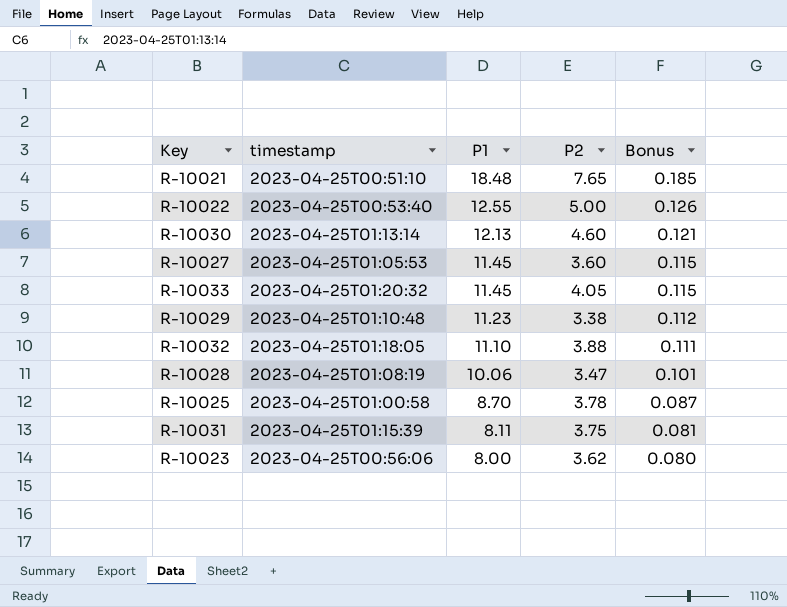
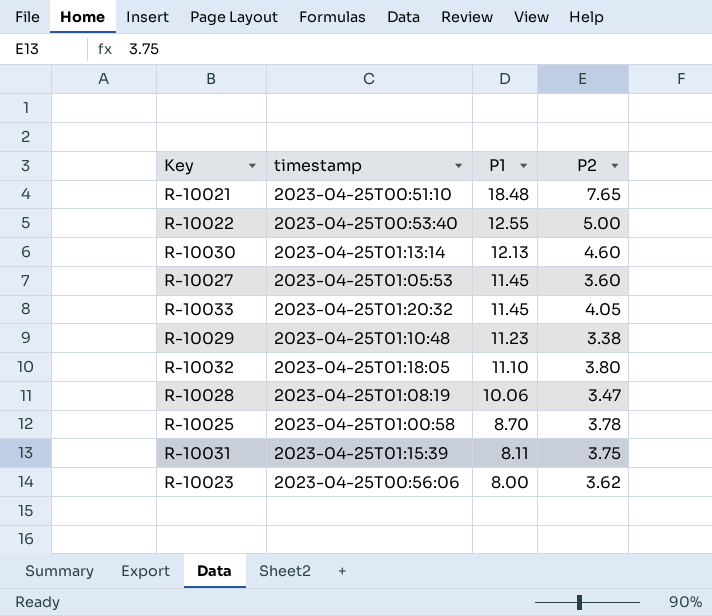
column Bonus | formula: [P1] * 0.01 -> none
R-10032 | P2: 3.88 -> 3.80

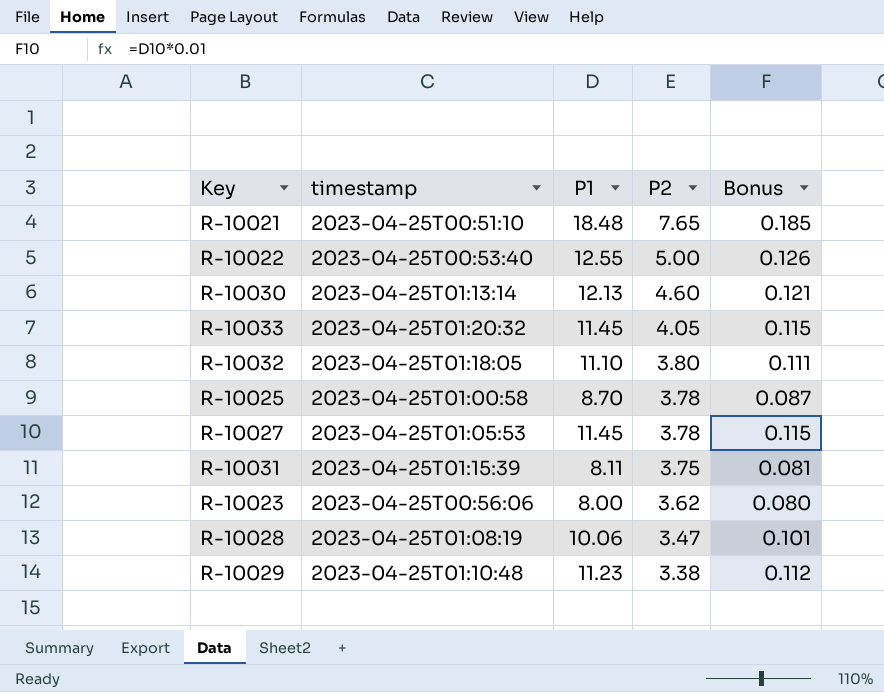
row order: P1 descending -> P2 descending
column Bonus | formula: none -> [P1] * 0.01
R-10027 | P2: 3.60 -> 3.78

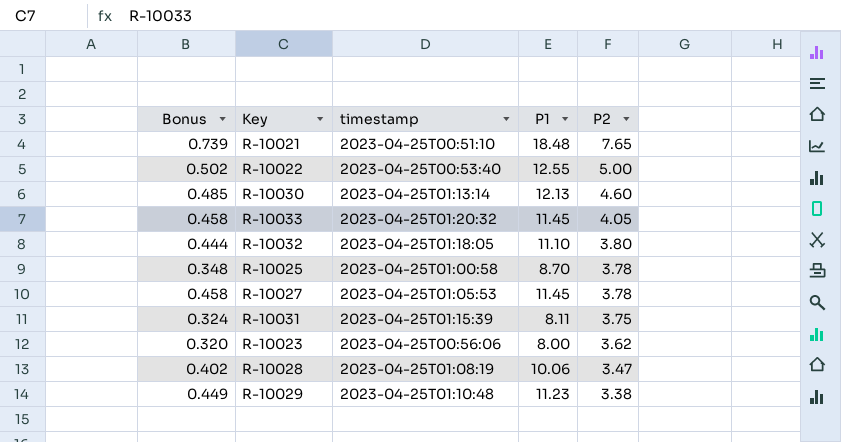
column Bonus | formula: [P1] * 0.01 -> [P1] * 0.04
column Bonus | position: 5 -> 1

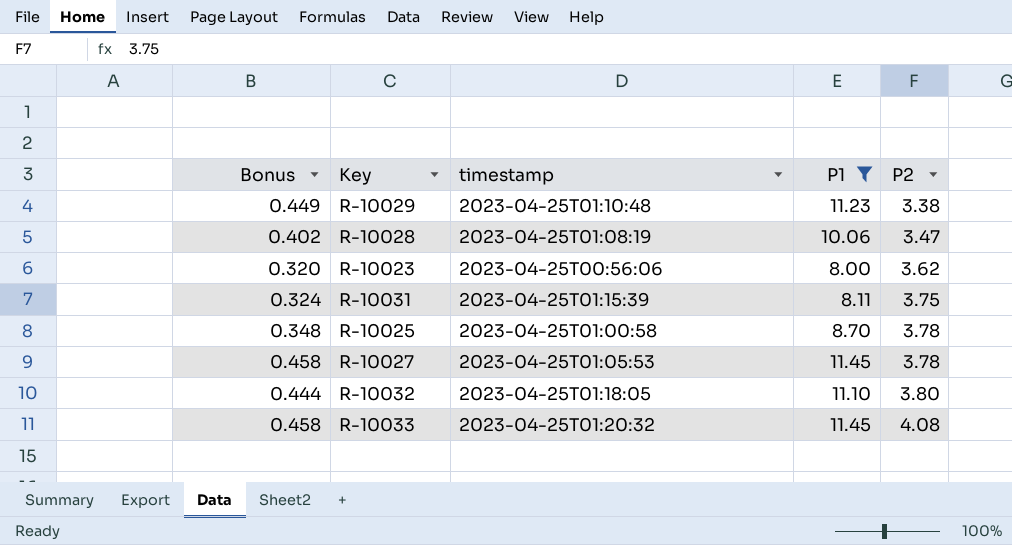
filter: none -> P1 <= 11.45
row order: P2 descending -> P2 ascending
R-10033 | P2: 4.05 -> 4.08

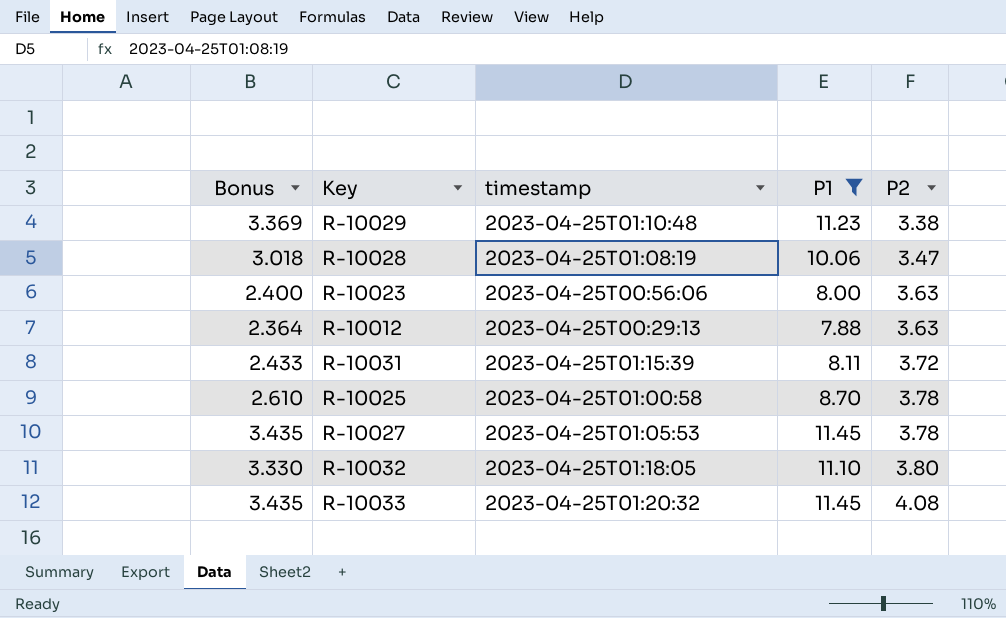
column Bonus | formula: [P1] * 0.04 -> [P1] * 0.3
R-10023 | P2: 3.62 -> 3.63
row R-10012: none -> 2.364 | 2023-04-25T00:29:13 | 7.88 | 3.63
R-10031 | P2: 3.75 -> 3.72

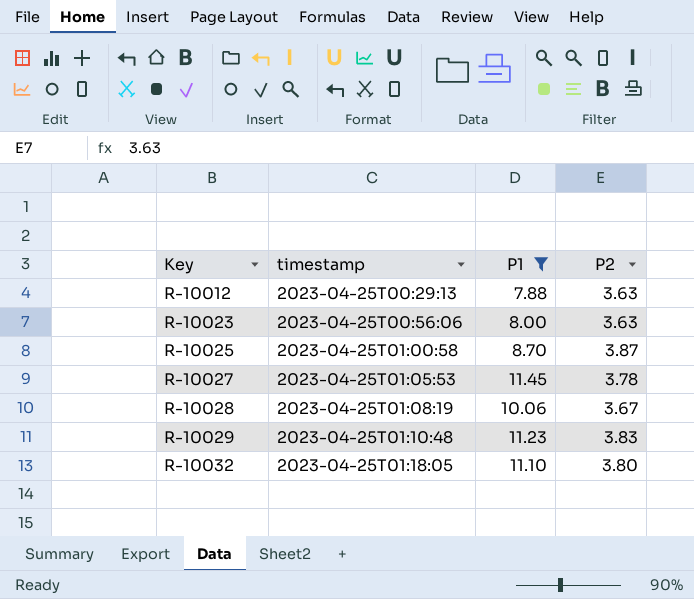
row order: P2 ascending -> Key ascending
column Bonus | formula: [P1] * 0.3 -> none
row R-10031: 2.433 | 2023-04-25T01:15:39 | 8.11 | 3.72 -> none
row R-10033: 3.435 | 2023-04-25T01:20:32 | 11.45 | 4.08 -> none
R-10025 | P2: 3.78 -> 3.87
R-10028 | P2: 3.47 -> 3.67
R-10029 | P2: 3.38 -> 3.83

